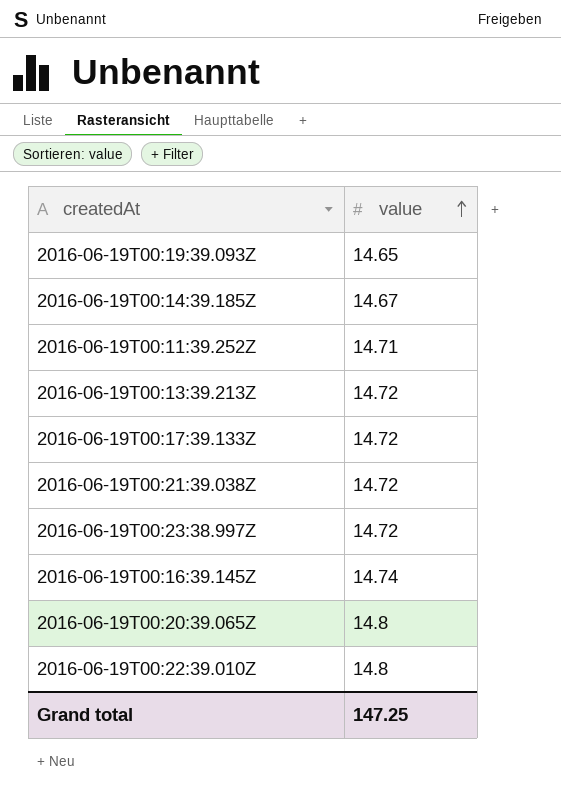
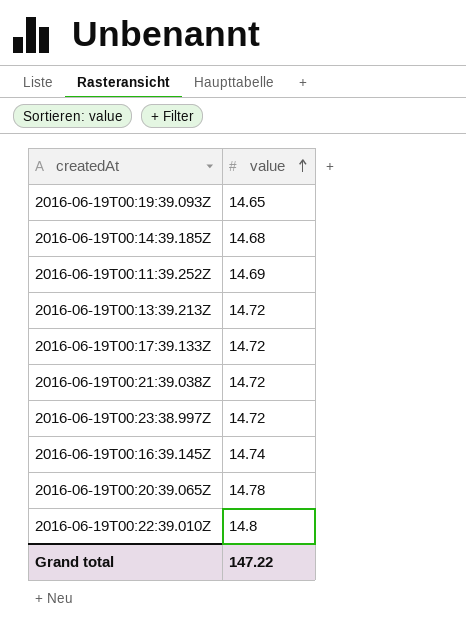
2016-06-19T00:14:39.185Z | value: 14.67 -> 14.68
2016-06-19T00:11:39.252Z | value: 14.71 -> 14.69
2016-06-19T00:20:39.065Z | value: 14.8 -> 14.78
Grand total | value: 147.25 -> 147.22

